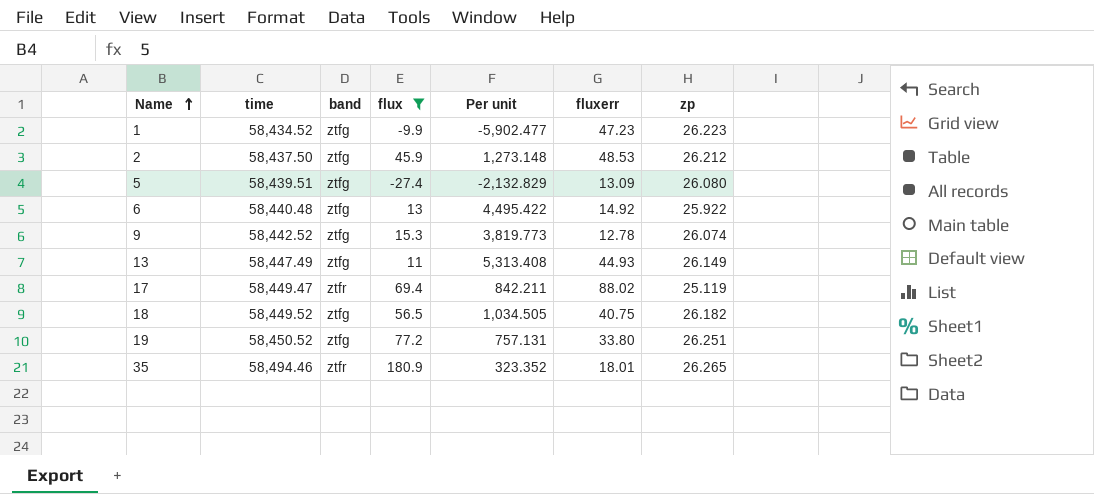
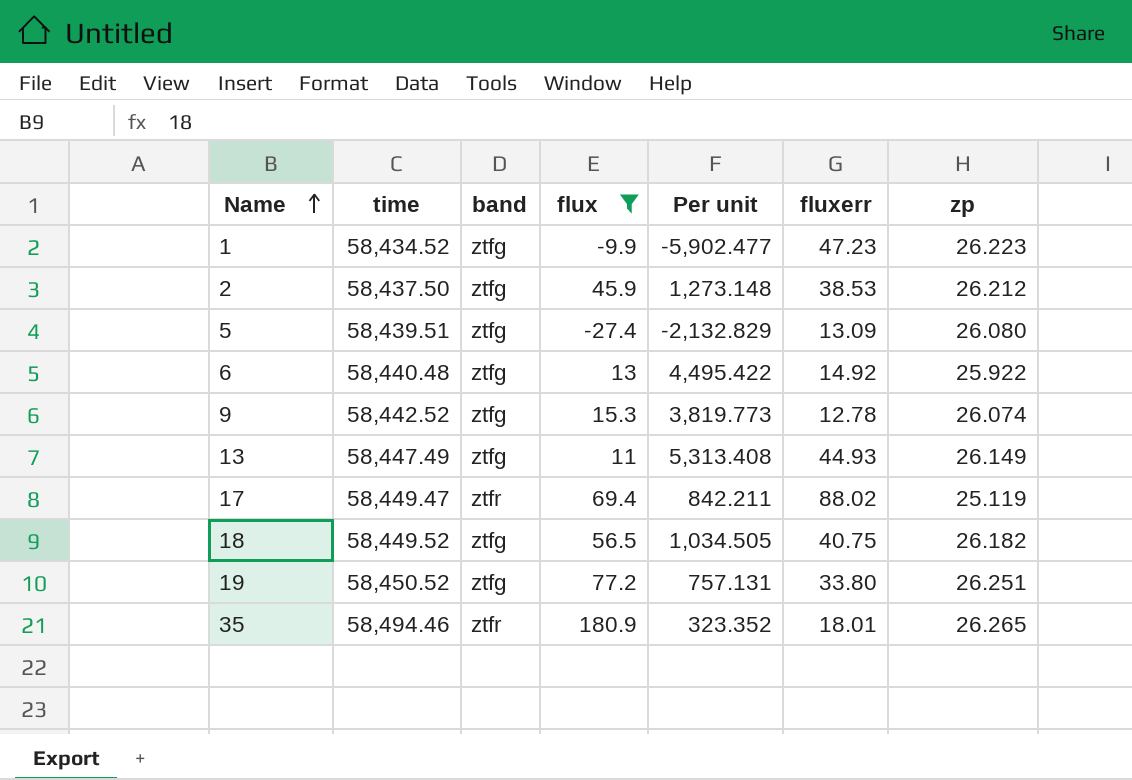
2 | fluxerr: 48.53 -> 38.53

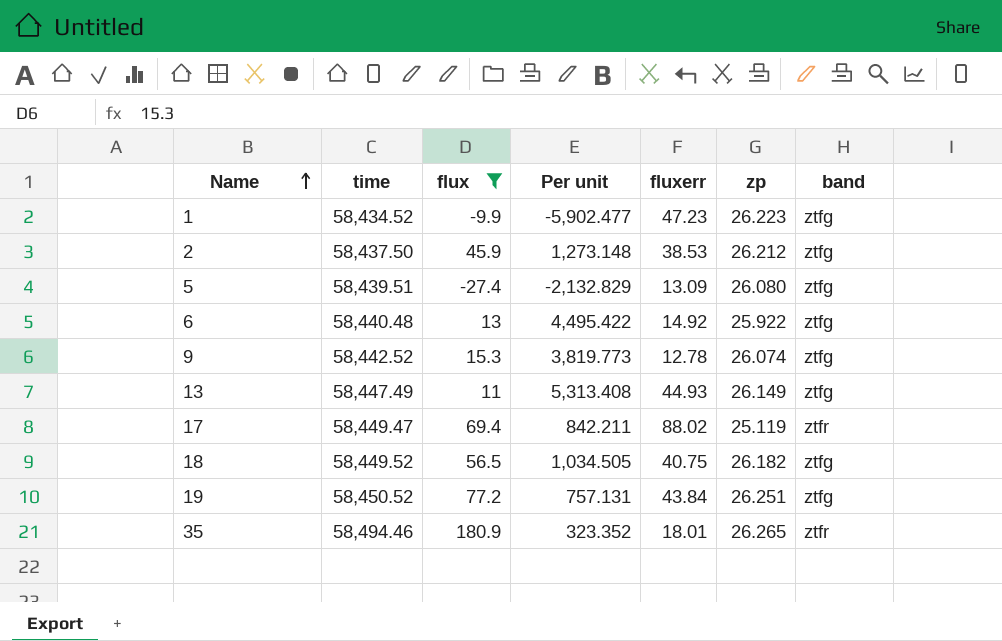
column band | position: 3 -> 7
19 | fluxerr: 33.80 -> 43.84

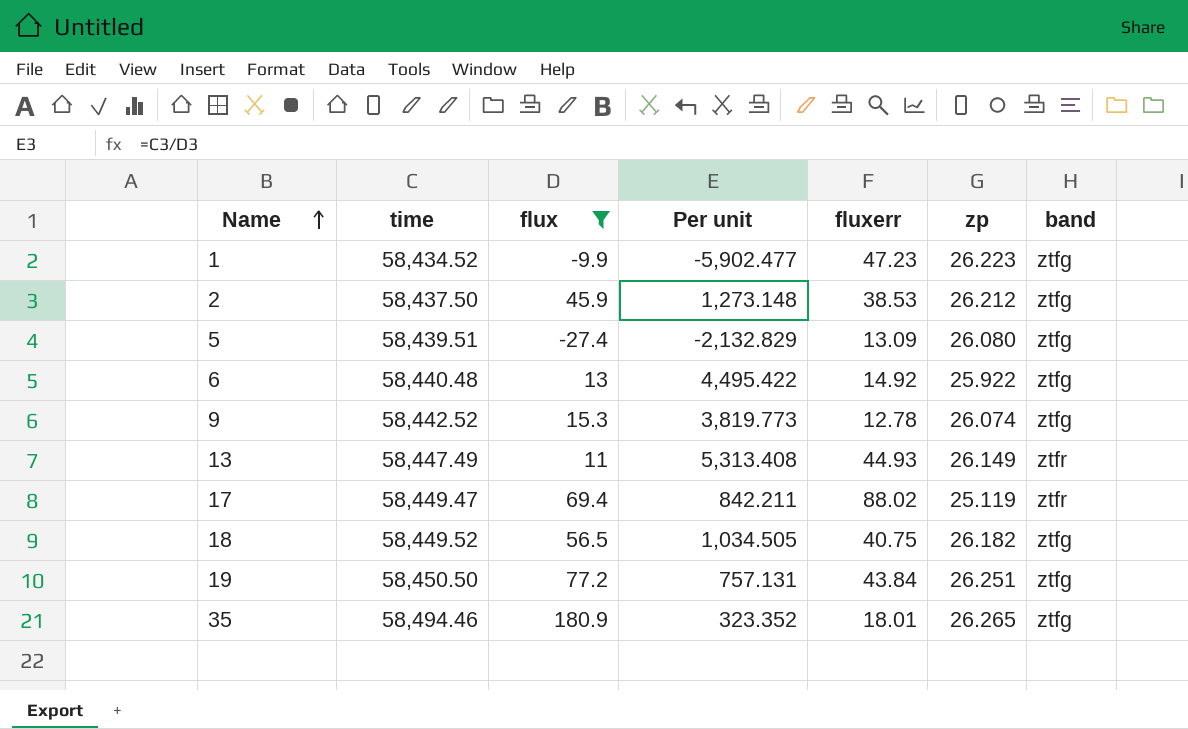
13 | band: ztfg -> ztfr
19 | time: 58,450.52 -> 58,450.50
35 | band: ztfr -> ztfg

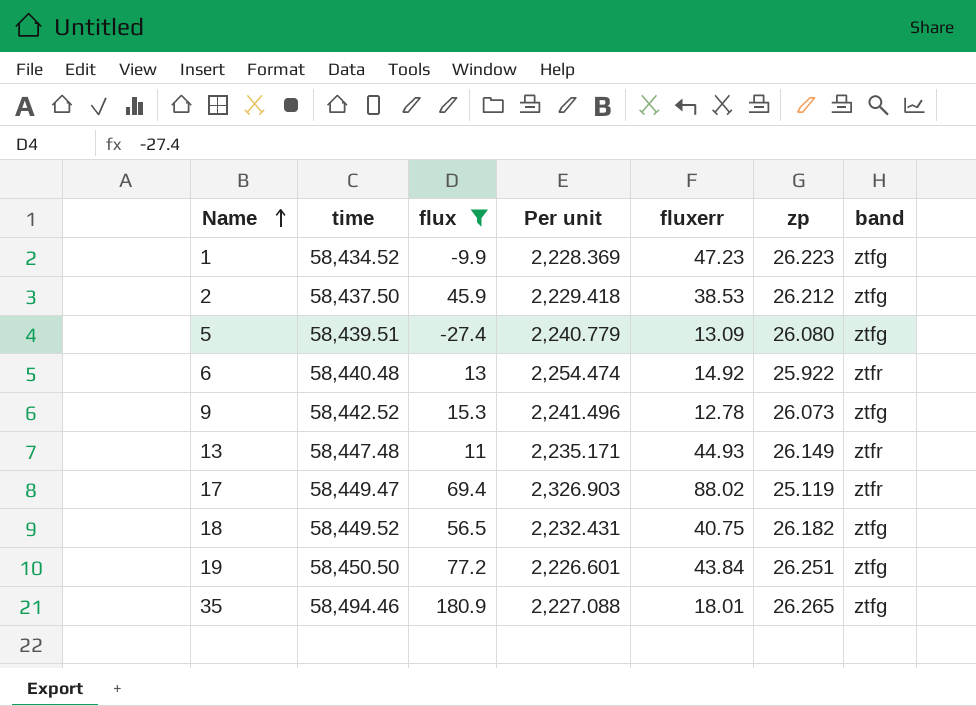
column Per unit | formula: [time] / [flux] -> [time] / [zp]
6 | band: ztfg -> ztfr
9 | zp: 26.074 -> 26.073
13 | time: 58,447.49 -> 58,447.48

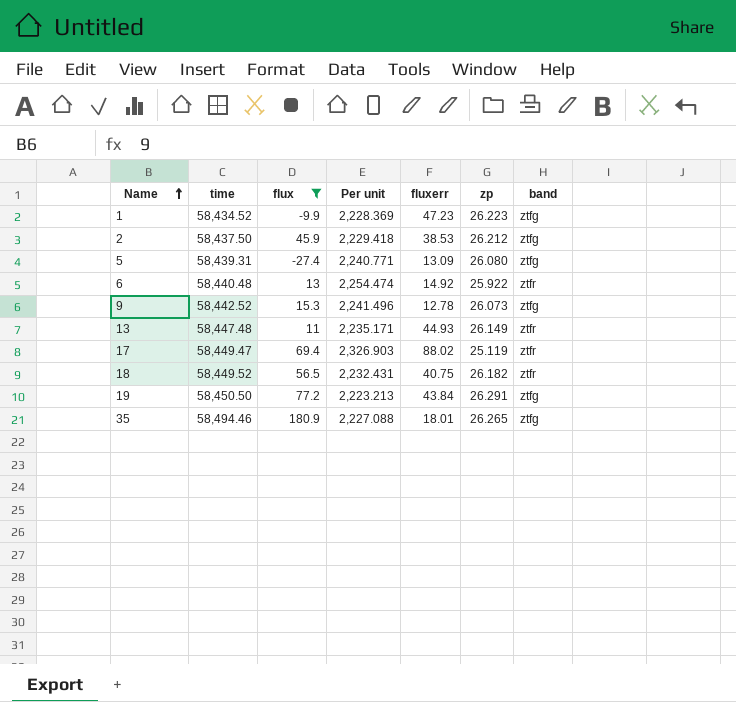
5 | time: 58,439.51 -> 58,439.31
5 | Per unit: 2,240.779 -> 2,240.771
18 | band: ztfg -> ztfr
19 | Per unit: 2,226.601 -> 2,223.213
19 | zp: 26.251 -> 26.291

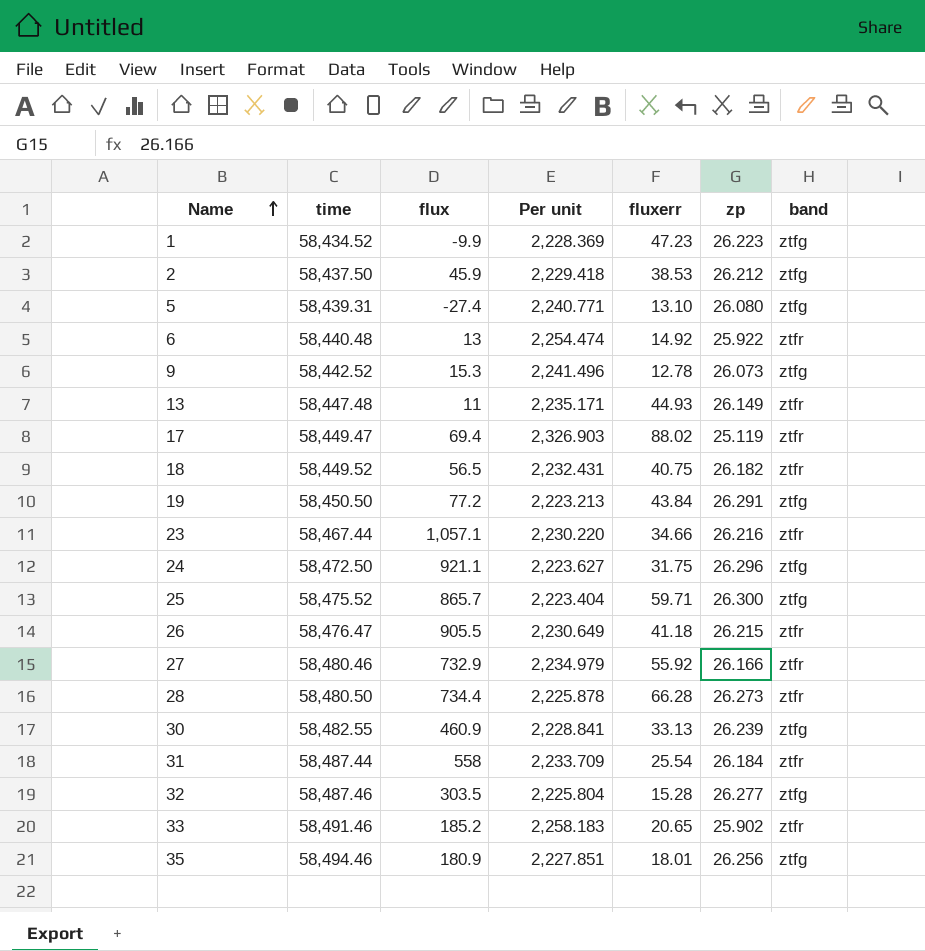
filter: flux <= 180.9 -> none
5 | fluxerr: 13.09 -> 13.10
35 | Per unit: 2,227.088 -> 2,227.851
35 | zp: 26.265 -> 26.256

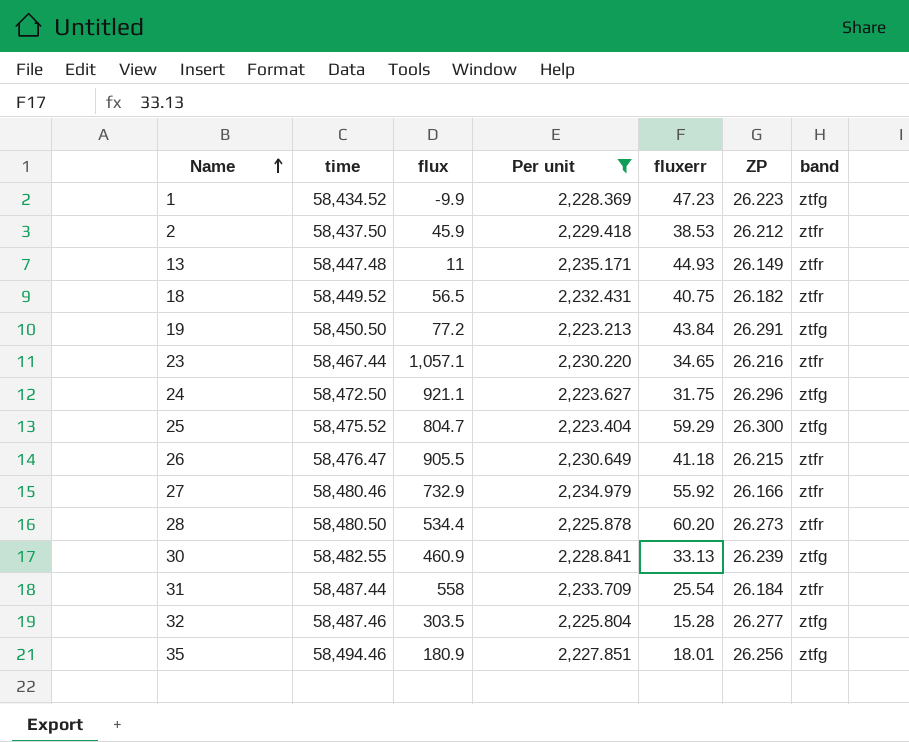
filter: none -> Per unit <= 2,235.171
column name: zp -> ZP
2 | band: ztfg -> ztfr
23 | fluxerr: 34.66 -> 34.65
25 | flux: 865.7 -> 804.7
25 | fluxerr: 59.71 -> 59.29
28 | flux: 734.4 -> 534.4
28 | fluxerr: 66.28 -> 60.20

